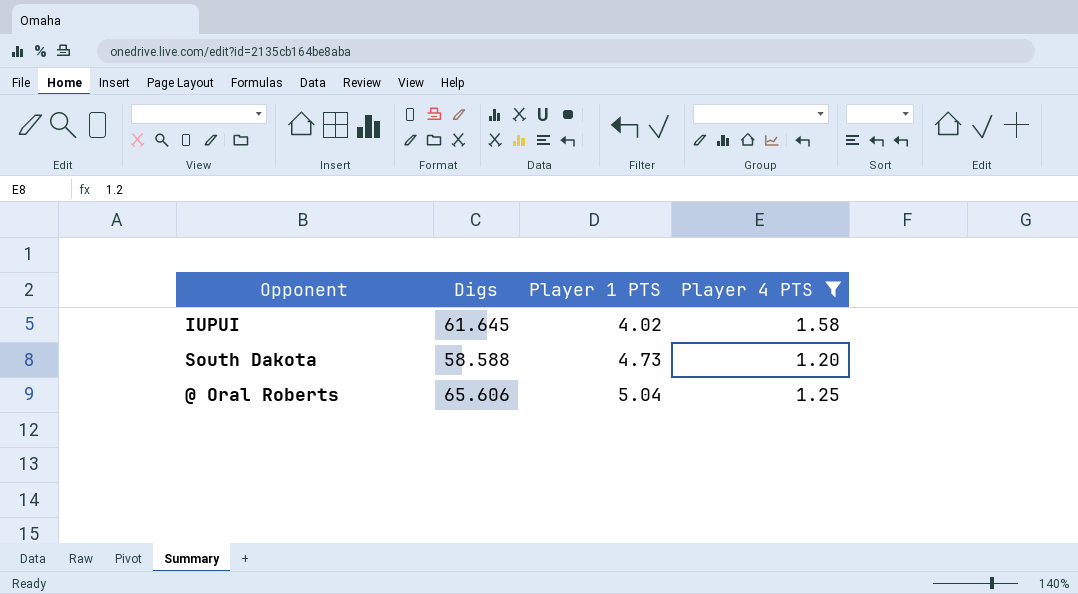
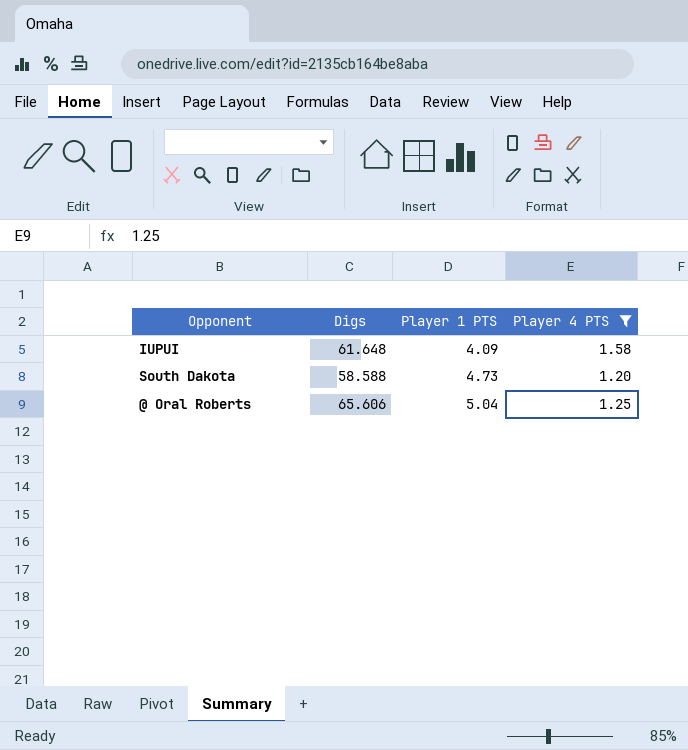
IUPUI | Digs: 61.645 -> 61.648
IUPUI | Player 1 PTS: 4.02 -> 4.09

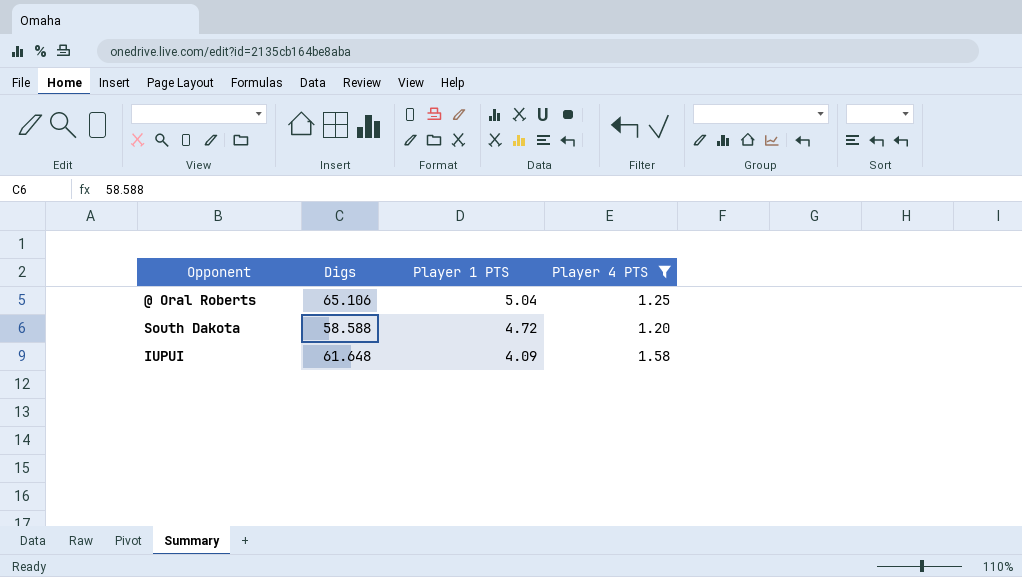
row order: Player 1 PTS ascending -> Player 1 PTS descending
@ Oral Roberts | Digs: 65.606 -> 65.106
South Dakota | Player 1 PTS: 4.73 -> 4.72

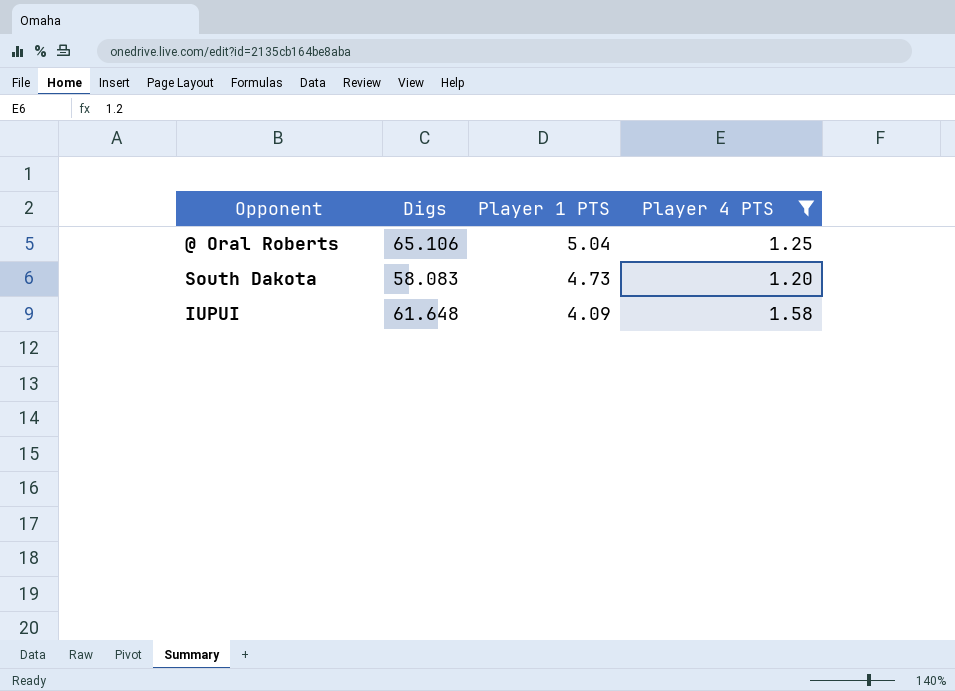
South Dakota | Digs: 58.588 -> 58.083
South Dakota | Player 1 PTS: 4.72 -> 4.73

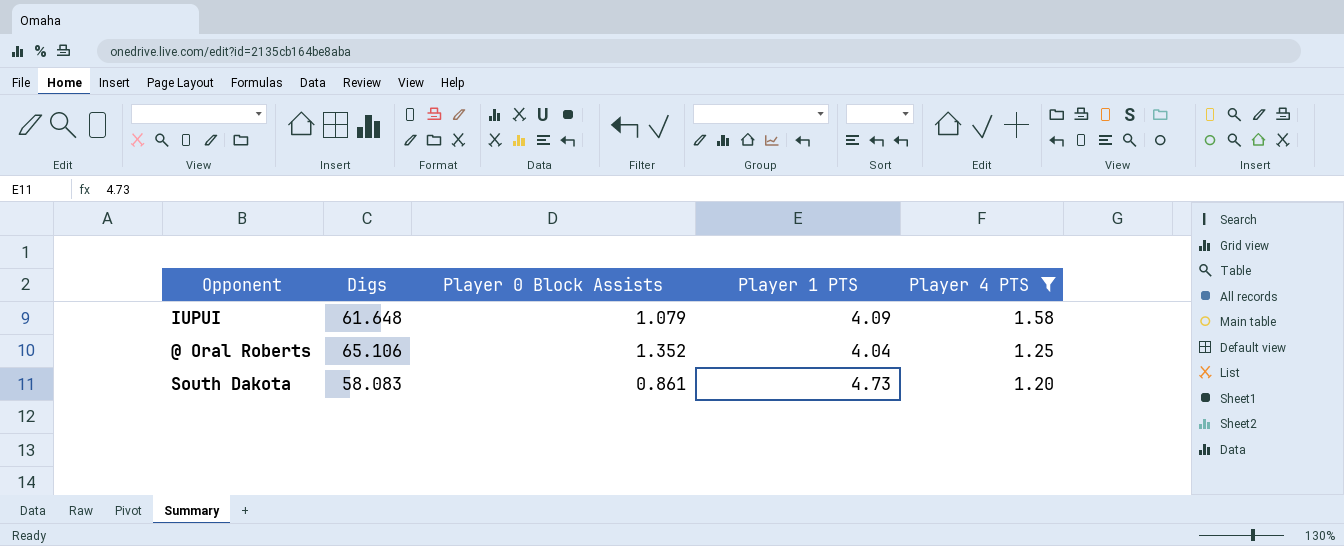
row order: Player 1 PTS descending -> Player 4 PTS descending
column Player 0 Block Assists | position: none -> 3
@ Oral Roberts | Player 1 PTS: 5.04 -> 4.04

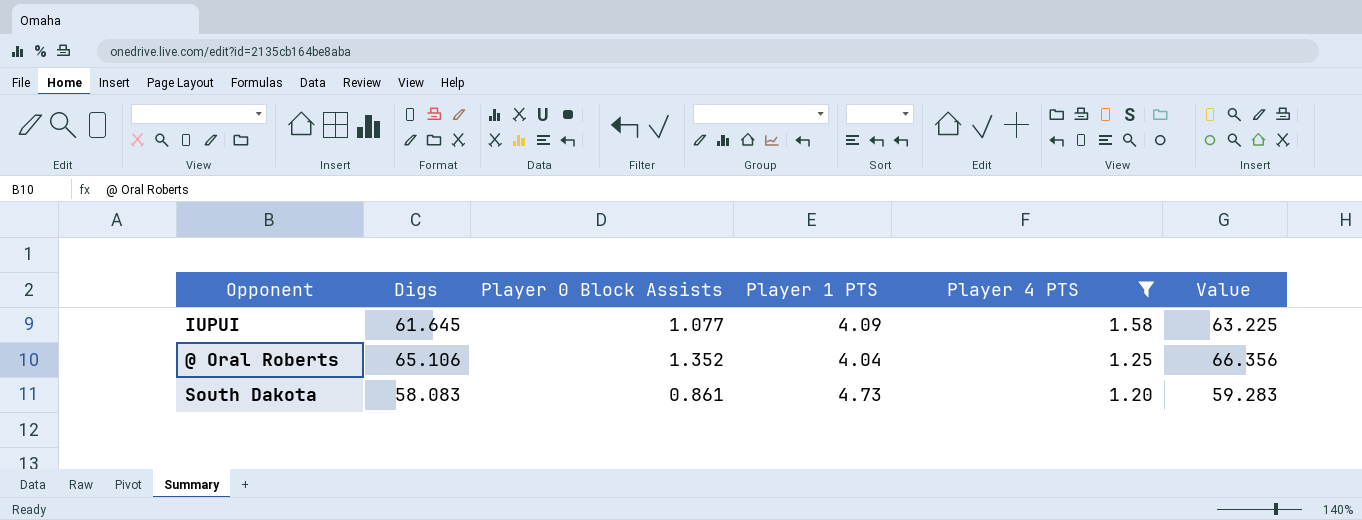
column Value | formula: none -> [Digs] + [Player 4 PTS]
IUPUI | Digs: 61.648 -> 61.645
IUPUI | Player 0 Block Assists: 1.079 -> 1.077

